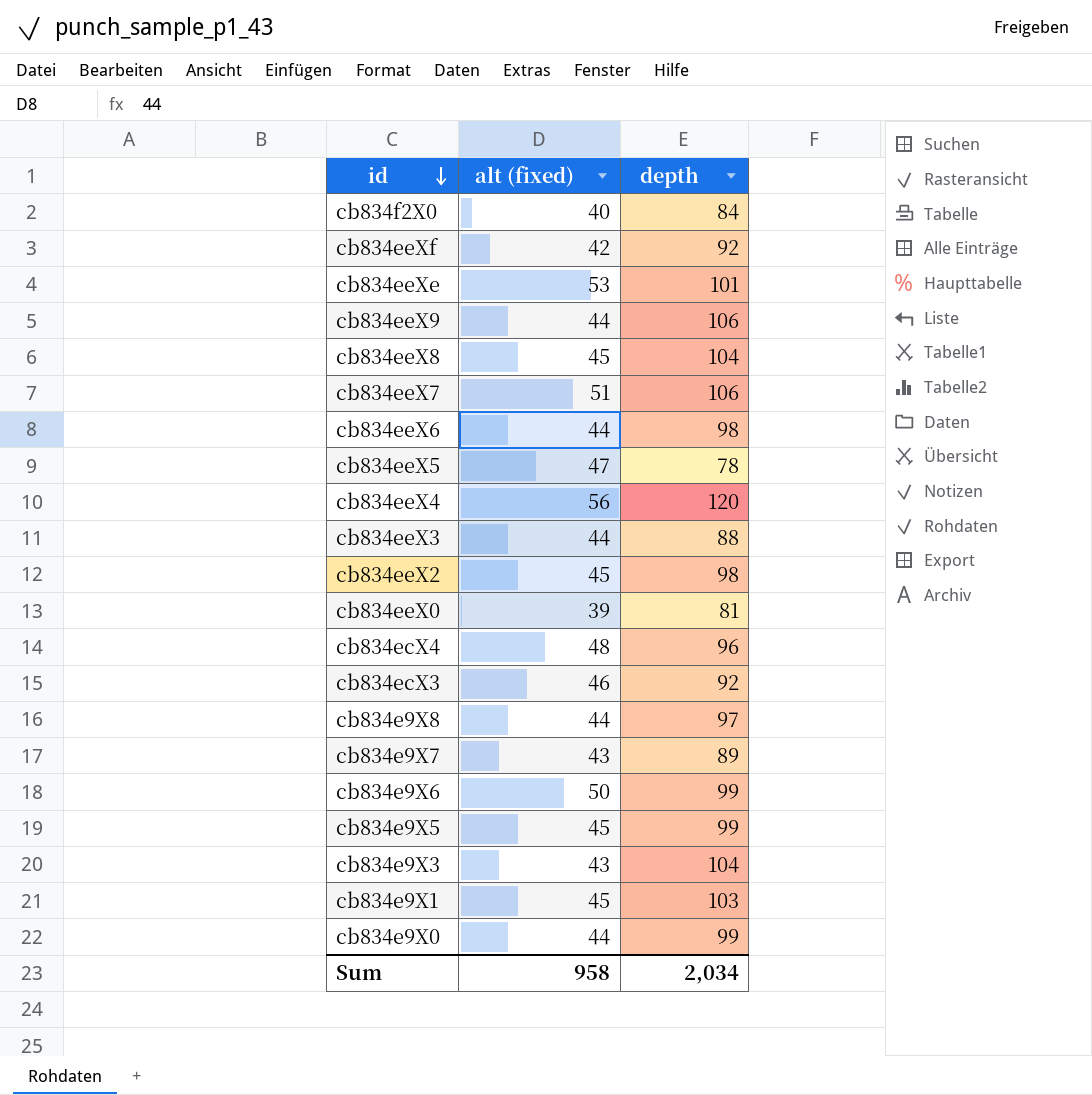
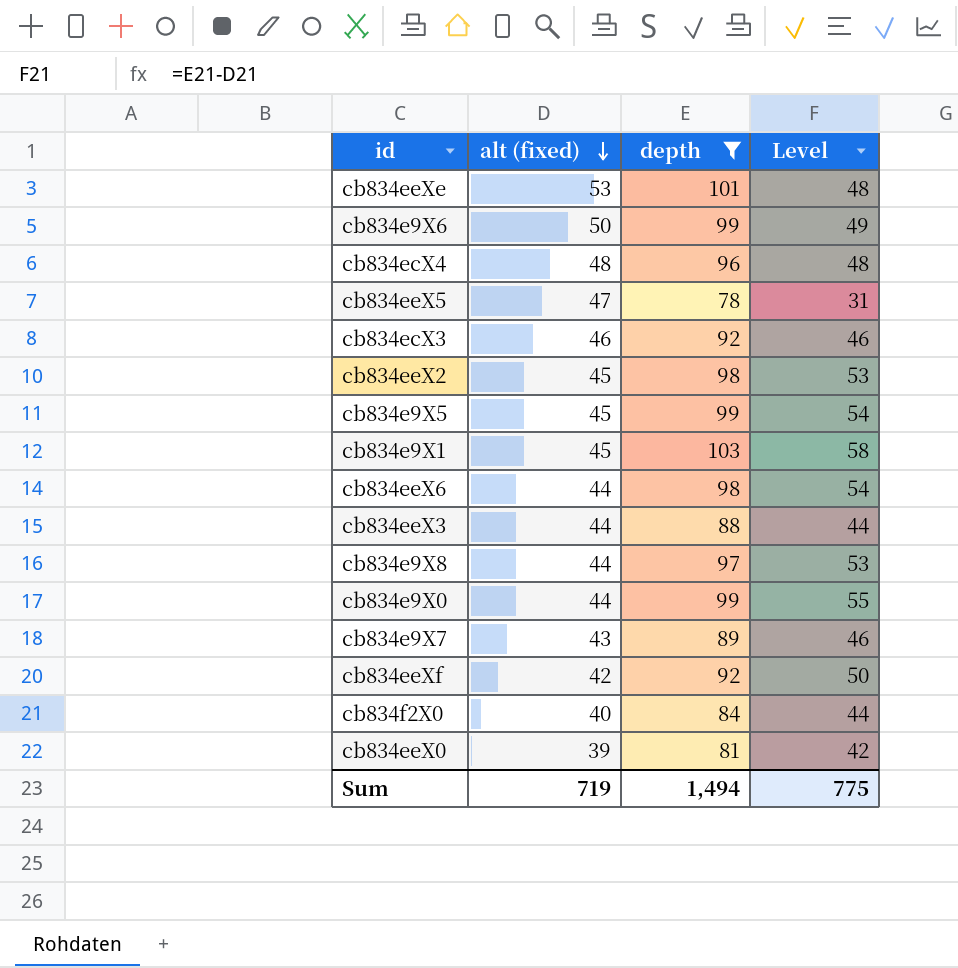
filter: none -> depth <= 103
row order: id descending -> alt (fixed) descending
column Level | formula: none -> [depth] - [alt (fixed)]
Sum | alt (fixed): 958 -> 719
Sum | depth: 2,034 -> 1,494

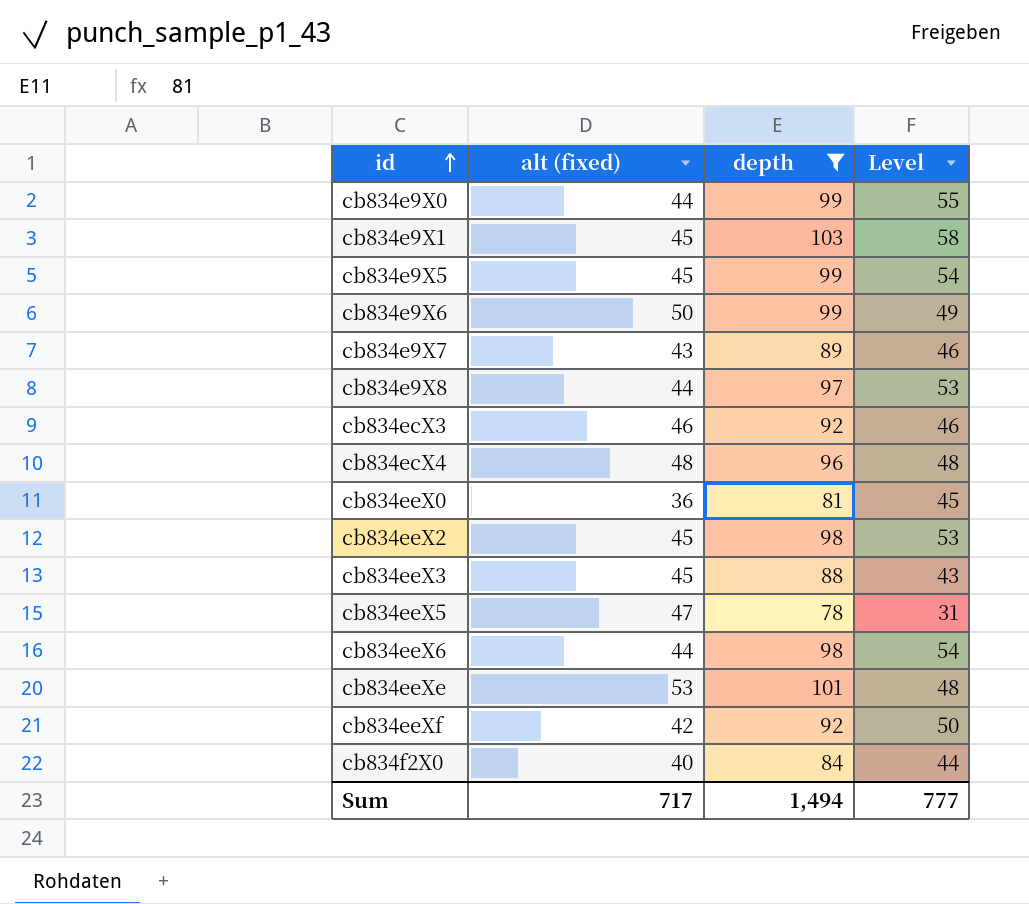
row order: alt (fixed) descending -> id ascending
cb834eeX0 | alt (fixed): 39 -> 36
cb834eeX0 | Level: 42 -> 45
cb834eeX3 | alt (fixed): 44 -> 45
cb834eeX3 | Level: 44 -> 43
Sum | alt (fixed): 719 -> 717
Sum | Level: 775 -> 777

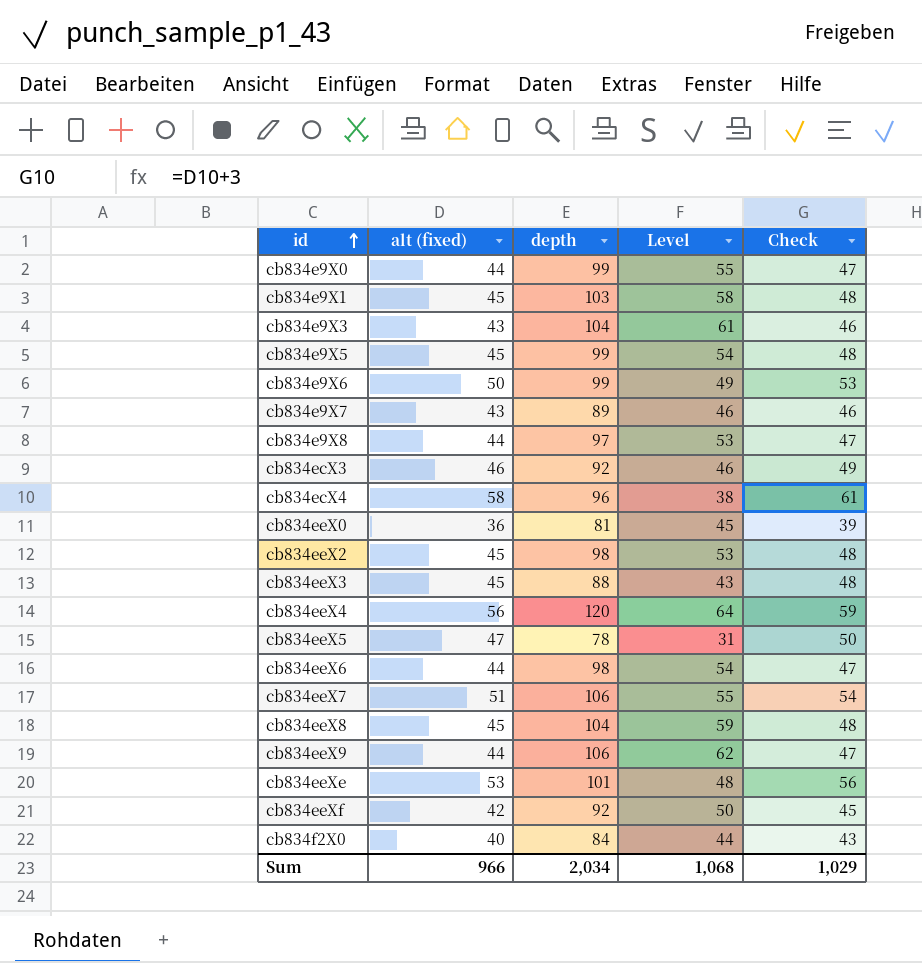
filter: depth <= 103 -> none
column Check | formula: none -> [alt (fixed)] + 3
cb834ecX4 | alt (fixed): 48 -> 58
cb834ecX4 | Level: 48 -> 38
Sum | alt (fixed): 717 -> 966
Sum | depth: 1,494 -> 2,034
Sum | Level: 777 -> 1,068

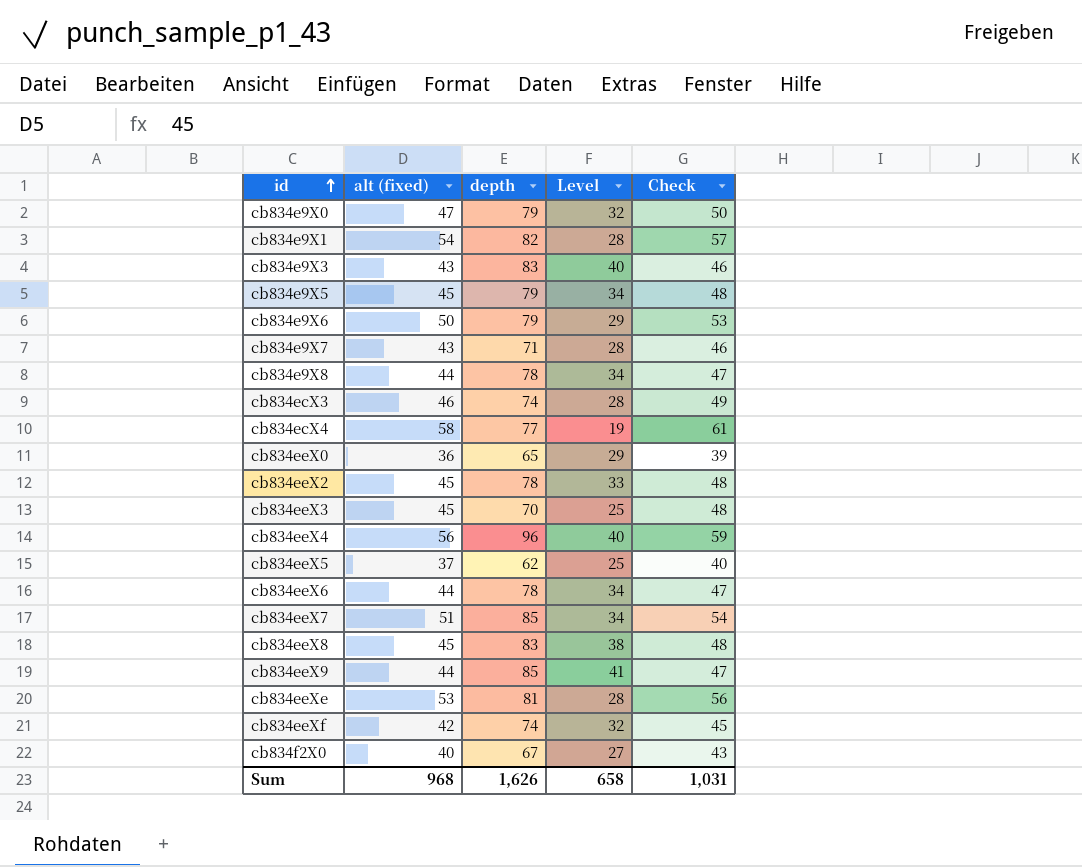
cb834e9X0 | alt (fixed): 44 -> 47
cb834e9X0 | depth: 99 -> 79
cb834e9X0 | Level: 55 -> 32
cb834e9X0 | Check: 47 -> 50
cb834e9X1 | alt (fixed): 45 -> 54
cb834e9X1 | depth: 103 -> 82
cb834e9X1 | Level: 58 -> 28
cb834e9X1 | Check: 48 -> 57
cb834e9X3 | depth: 104 -> 83
cb834e9X3 | Level: 61 -> 40
cb834e9X5 | depth: 99 -> 79
cb834e9X5 | Level: 54 -> 34
cb834e9X6 | depth: 99 -> 79
cb834e9X6 | Level: 49 -> 29
cb834e9X7 | depth: 89 -> 71
cb834e9X7 | Level: 46 -> 28
cb834e9X8 | depth: 97 -> 78
cb834e9X8 | Level: 53 -> 34
cb834ecX3 | depth: 92 -> 74
cb834ecX3 | Level: 46 -> 28
cb834ecX4 | depth: 96 -> 77
cb834ecX4 | Level: 38 -> 19
cb834eeX0 | depth: 81 -> 65
cb834eeX0 | Level: 45 -> 29
cb834eeX2 | depth: 98 -> 78
cb834eeX2 | Level: 53 -> 33
cb834eeX3 | depth: 88 -> 70
cb834eeX3 | Level: 43 -> 25
cb834eeX4 | depth: 120 -> 96
cb834eeX4 | Level: 64 -> 40
cb834eeX5 | alt (fixed): 47 -> 37
cb834eeX5 | depth: 78 -> 62
cb834eeX5 | Level: 31 -> 25
cb834eeX5 | Check: 50 -> 40
cb834eeX6 | depth: 98 -> 78
cb834eeX6 | Level: 54 -> 34
cb834eeX7 | depth: 106 -> 85
cb834eeX7 | Level: 55 -> 34
cb834eeX8 | depth: 104 -> 83
cb834eeX8 | Level: 59 -> 38
cb834eeX9 | depth: 106 -> 85
cb834eeX9 | Level: 62 -> 41
cb834eeXe | depth: 101 -> 81
cb834eeXe | Level: 48 -> 28
cb834eeXf | depth: 92 -> 74
cb834eeXf | Level: 50 -> 32
cb834f2X0 | depth: 84 -> 67
cb834f2X0 | Level: 44 -> 27
Sum | alt (fixed): 966 -> 968
Sum | depth: 2,034 -> 1,626
Sum | Level: 1,068 -> 658
Sum | Check: 1,029 -> 1,031

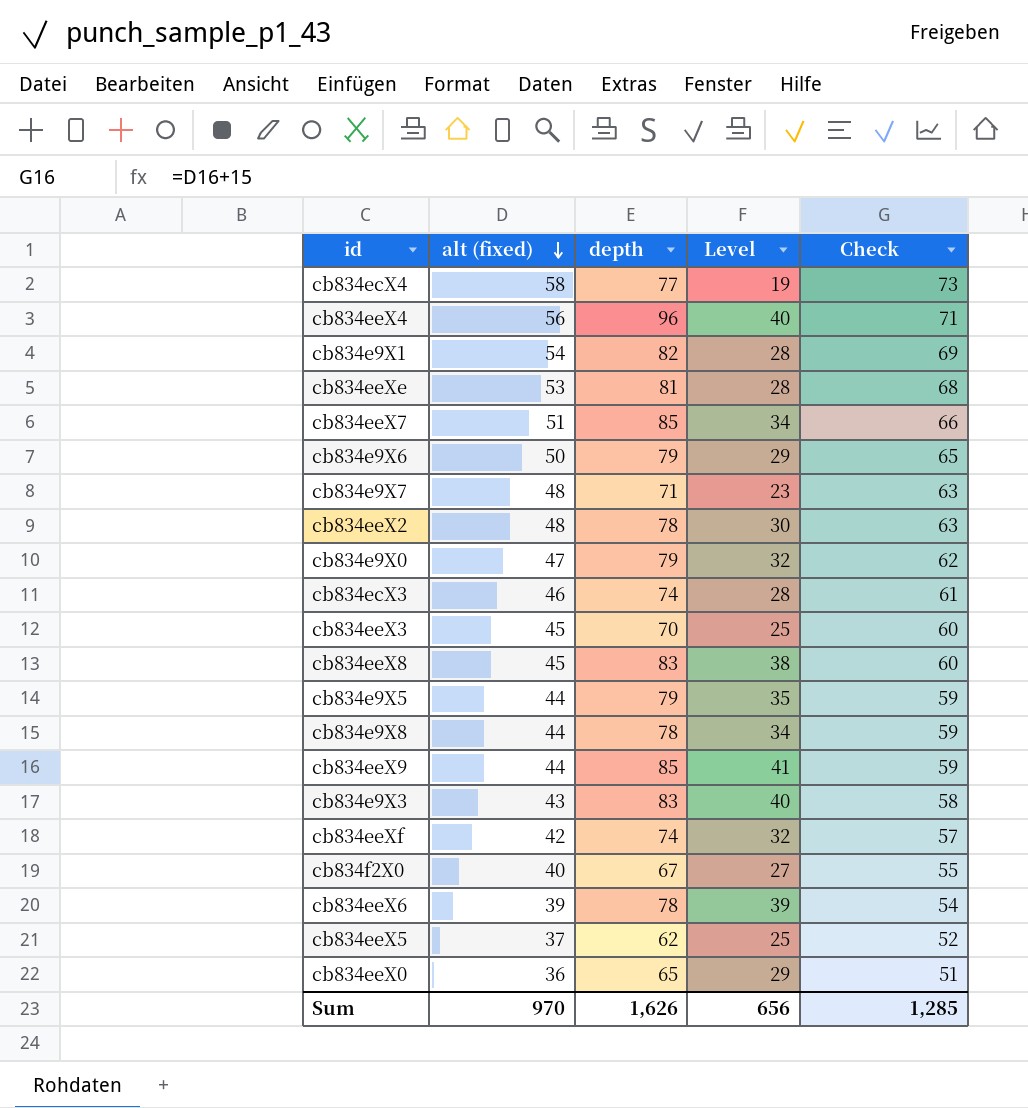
row order: id ascending -> alt (fixed) descending
column Check | formula: [alt (fixed)] + 3 -> [alt (fixed)] + 15
cb834e9X7 | alt (fixed): 43 -> 48
cb834e9X7 | Level: 28 -> 23
cb834eeX2 | alt (fixed): 45 -> 48
cb834eeX2 | Level: 33 -> 30
cb834e9X5 | alt (fixed): 45 -> 44
cb834e9X5 | Level: 34 -> 35
cb834eeX6 | alt (fixed): 44 -> 39
cb834eeX6 | Level: 34 -> 39
Sum | alt (fixed): 968 -> 970
Sum | Level: 658 -> 656
Sum | Check: 1,031 -> 1,285

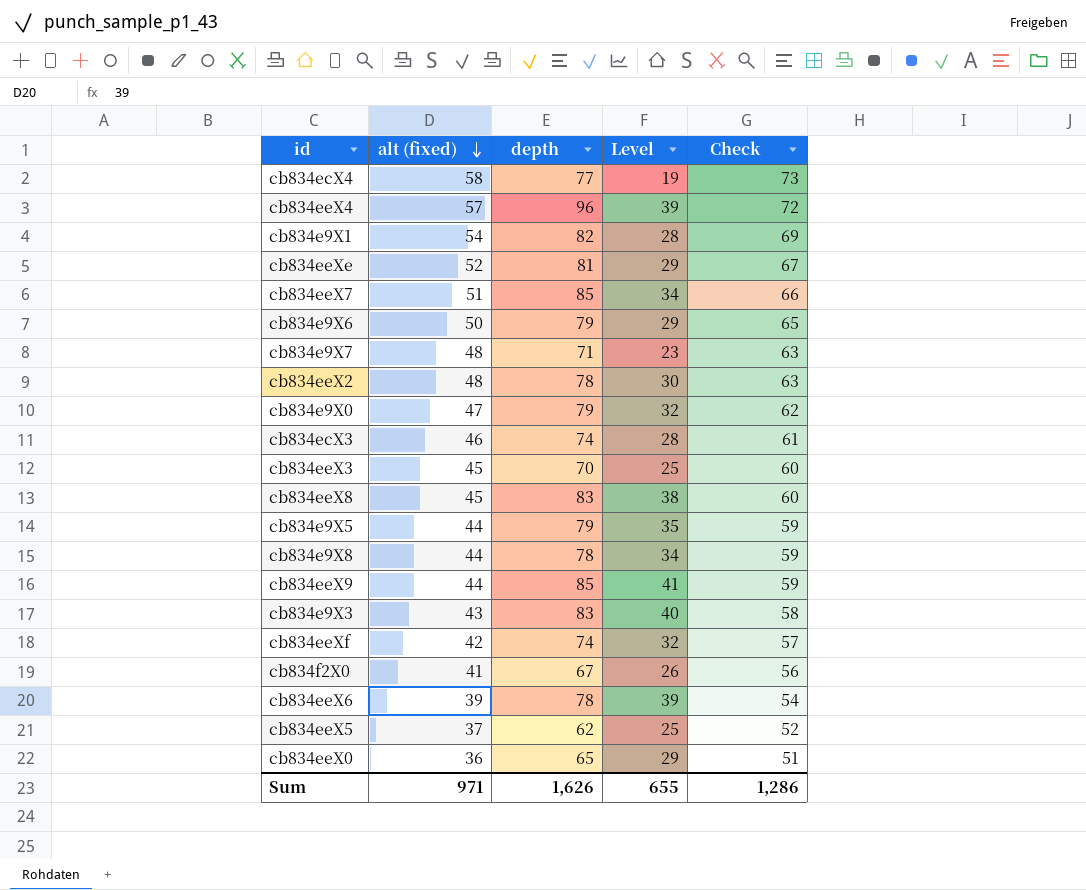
cb834eeX4 | alt (fixed): 56 -> 57
cb834eeX4 | Level: 40 -> 39
cb834eeX4 | Check: 71 -> 72
cb834eeXe | alt (fixed): 53 -> 52
cb834eeXe | Level: 28 -> 29
cb834eeXe | Check: 68 -> 67
cb834f2X0 | alt (fixed): 40 -> 41
cb834f2X0 | Level: 27 -> 26
cb834f2X0 | Check: 55 -> 56
Sum | alt (fixed): 970 -> 971
Sum | Level: 656 -> 655
Sum | Check: 1,285 -> 1,286

